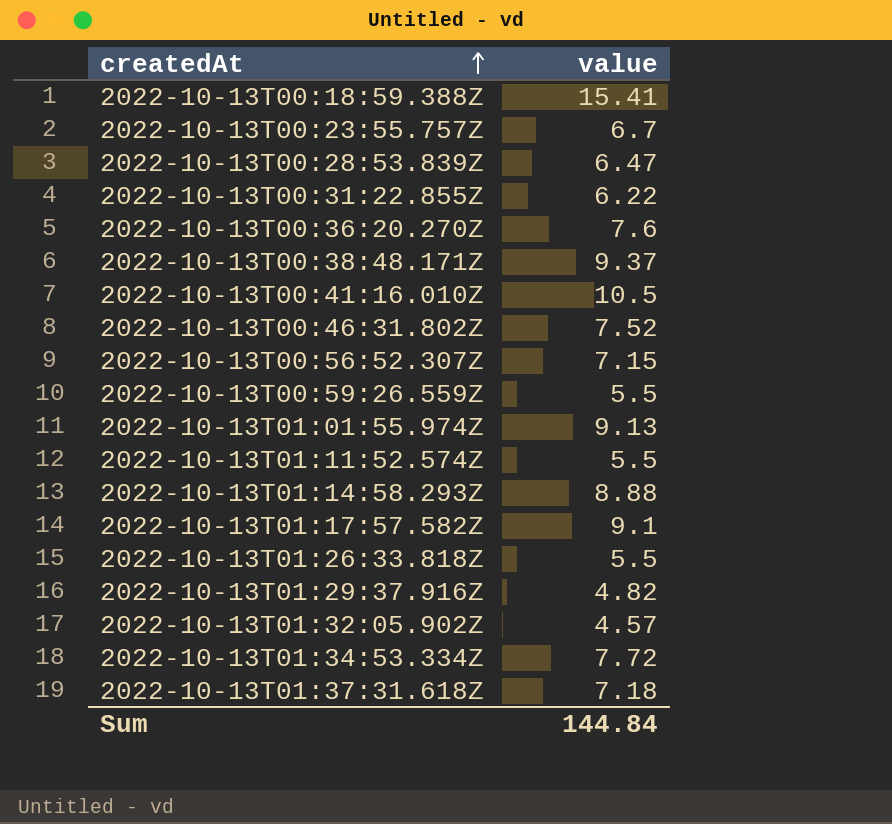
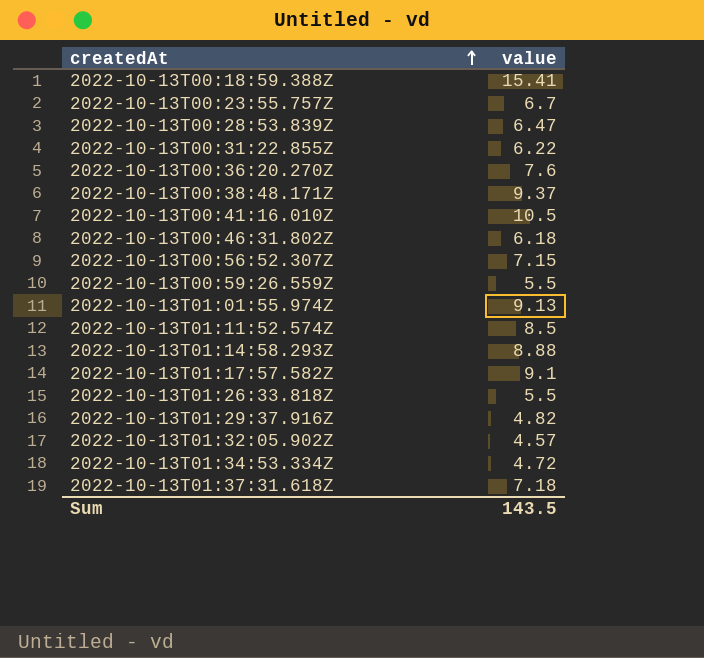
2022-10-13T00:46:31.802Z | value: 7.52 -> 6.18
2022-10-13T01:11:52.574Z | value: 5.5 -> 8.5
2022-10-13T01:34:53.334Z | value: 7.72 -> 4.72
Sum | value: 144.84 -> 143.5

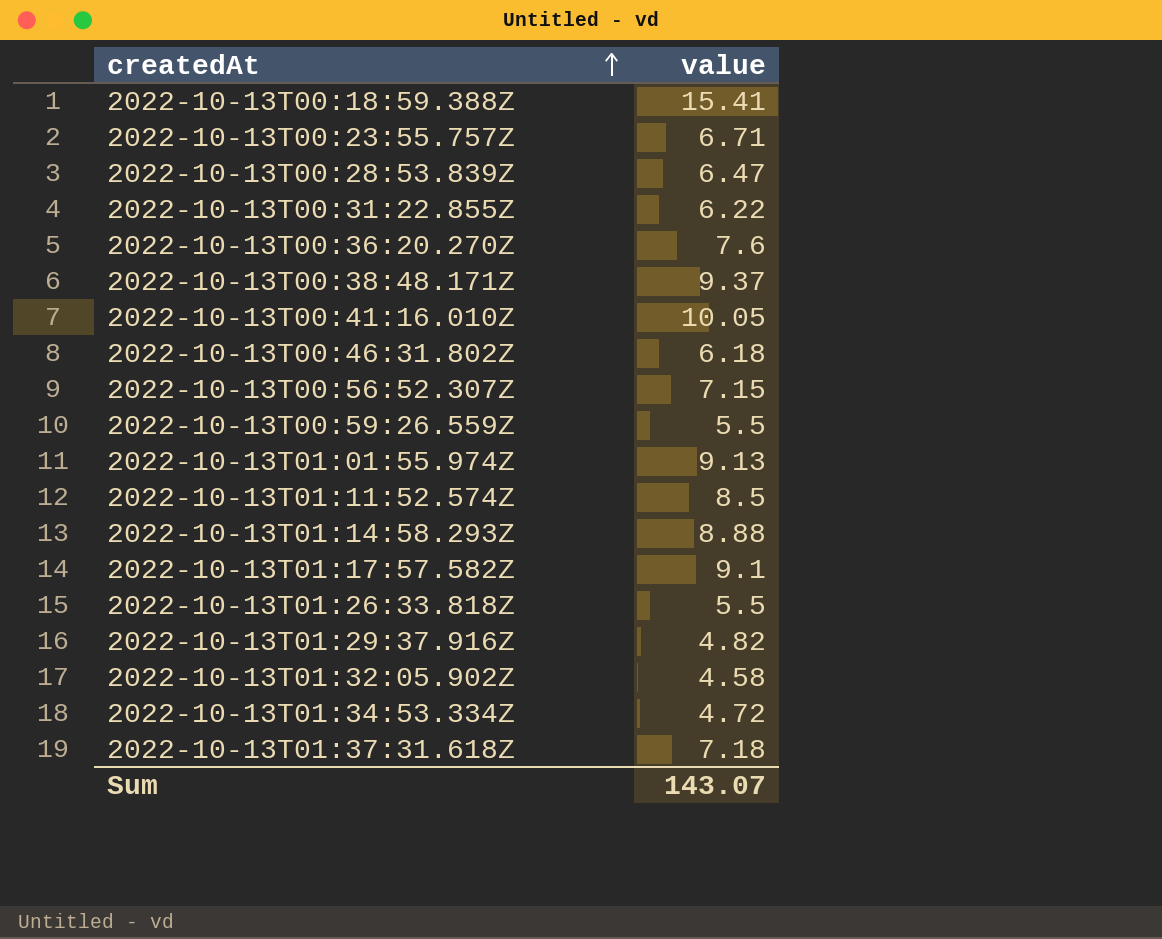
2022-10-13T00:23:55.757Z | value: 6.7 -> 6.71
2022-10-13T00:41:16.010Z | value: 10.5 -> 10.05
2022-10-13T01:32:05.902Z | value: 4.57 -> 4.58
Sum | value: 143.5 -> 143.07

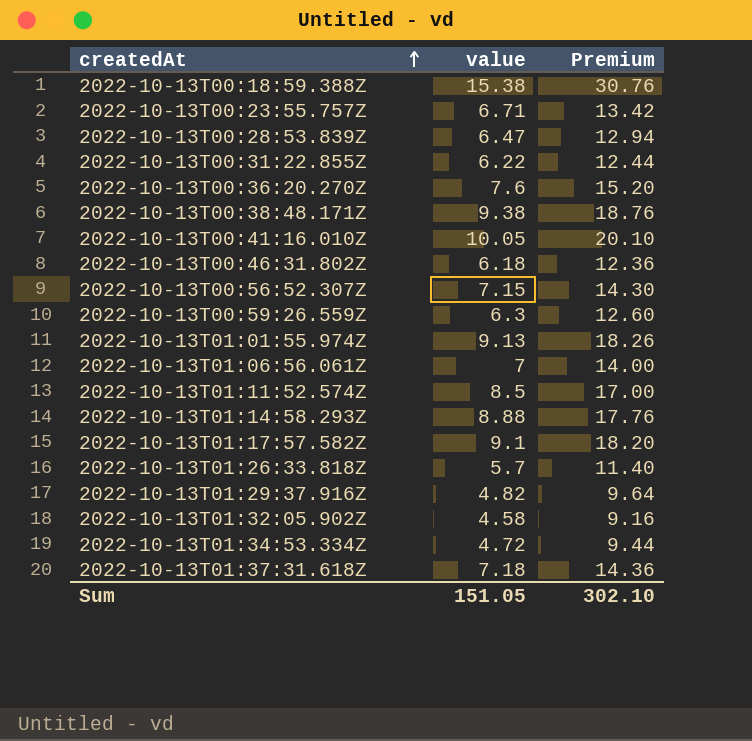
column Premium | formula: none -> [value] * 2
2022-10-13T00:18:59.388Z | value: 15.41 -> 15.38
2022-10-13T00:38:48.171Z | value: 9.37 -> 9.38
2022-10-13T00:59:26.559Z | value: 5.5 -> 6.3
row 2022-10-13T01:06:56.061Z: none -> 7 | 14.00
2022-10-13T01:26:33.818Z | value: 5.5 -> 5.7
Sum | value: 143.07 -> 151.05

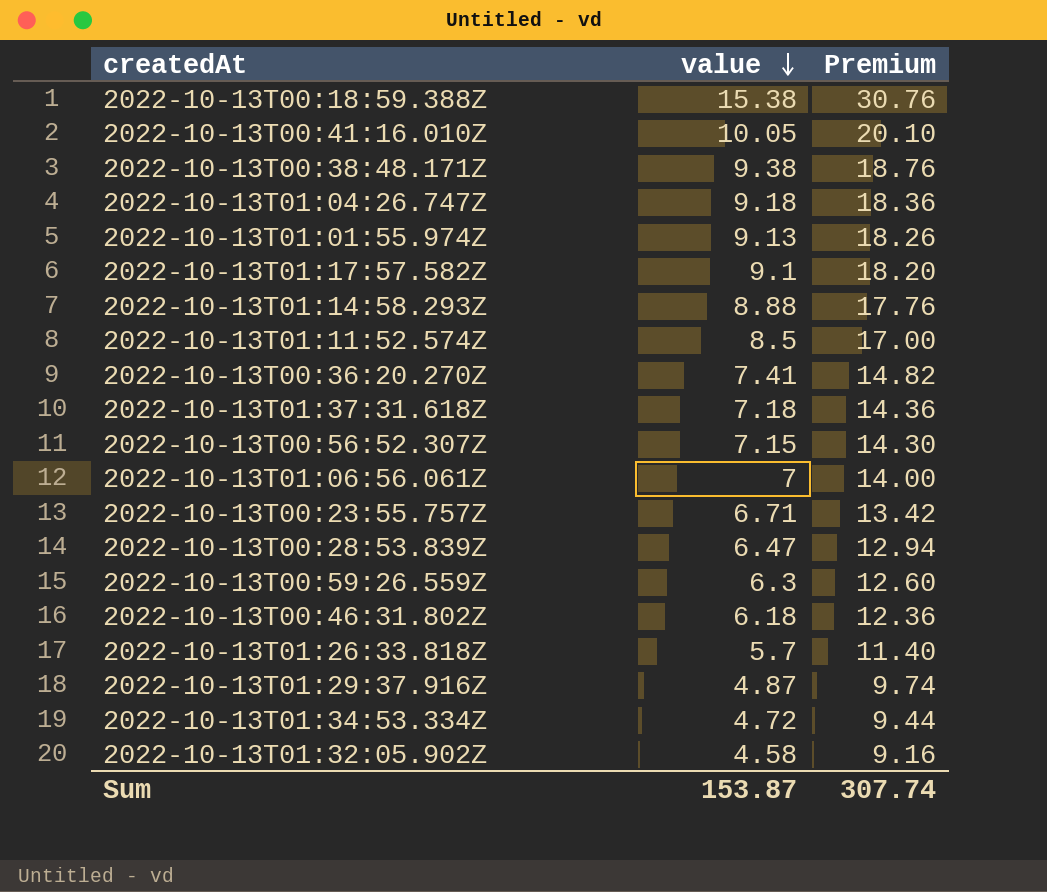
row order: createdAt ascending -> value descending
row 2022-10-13T00:31:22.855Z: 6.22 | 12.44 -> none
row 2022-10-13T01:04:26.747Z: none -> 9.18 | 18.36
2022-10-13T00:36:20.270Z | value: 7.6 -> 7.41
2022-10-13T00:36:20.270Z | Premium: 15.20 -> 14.82
2022-10-13T01:29:37.916Z | value: 4.82 -> 4.87
2022-10-13T01:29:37.916Z | Premium: 9.64 -> 9.74
Sum | value: 151.05 -> 153.87
Sum | Premium: 302.10 -> 307.74

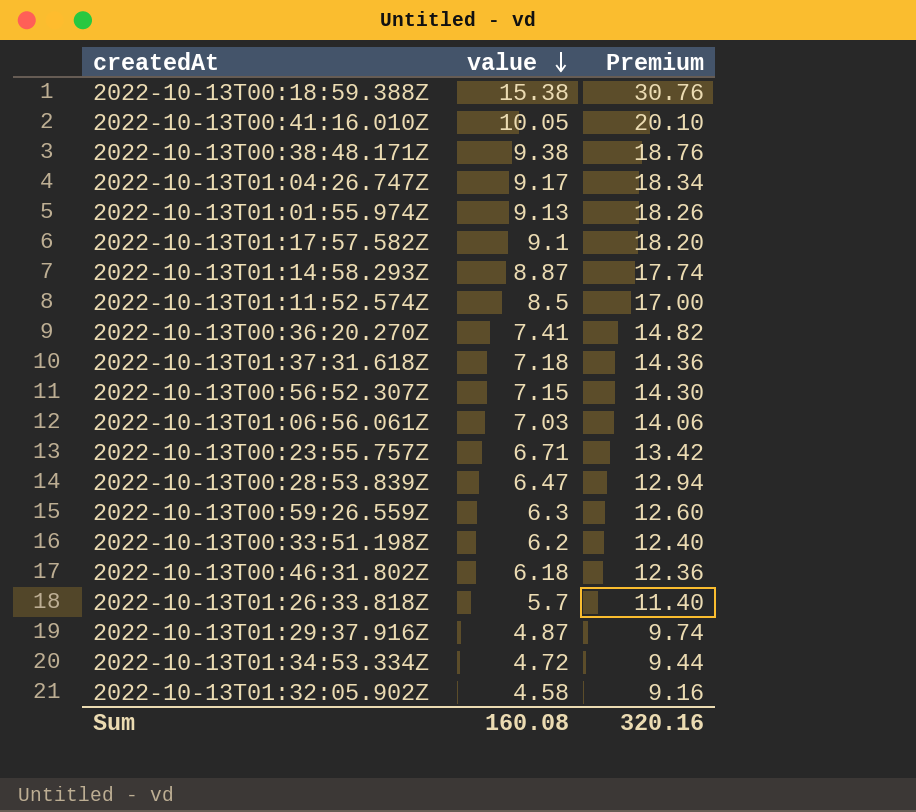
2022-10-13T01:04:26.747Z | value: 9.18 -> 9.17
2022-10-13T01:04:26.747Z | Premium: 18.36 -> 18.34
2022-10-13T01:14:58.293Z | value: 8.88 -> 8.87
2022-10-13T01:14:58.293Z | Premium: 17.76 -> 17.74
2022-10-13T01:06:56.061Z | value: 7 -> 7.03
2022-10-13T01:06:56.061Z | Premium: 14.00 -> 14.06
row 2022-10-13T00:33:51.198Z: none -> 6.2 | 12.40
Sum | value: 153.87 -> 160.08
Sum | Premium: 307.74 -> 320.16

